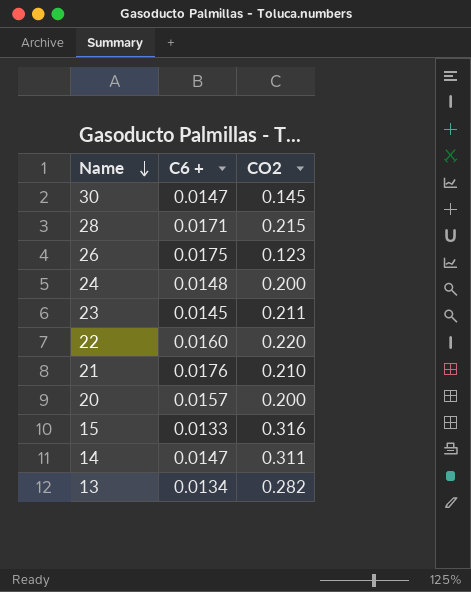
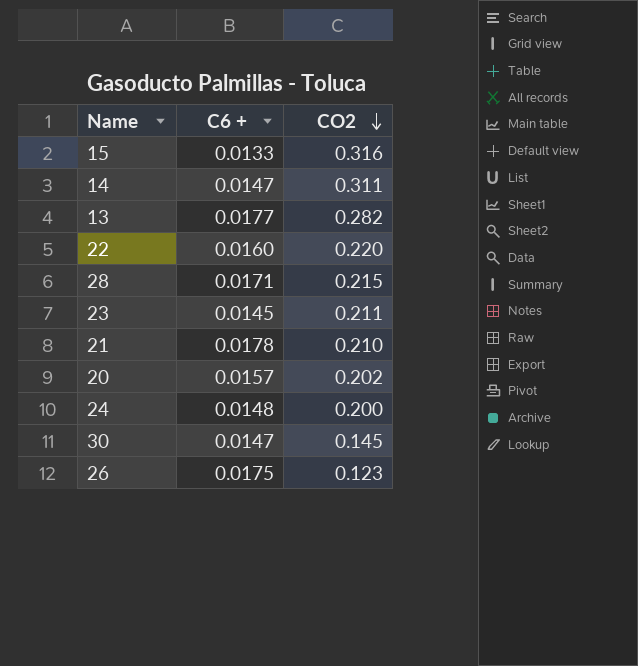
row order: Name descending -> CO2 descending
13 | C6 +: 0.0134 -> 0.0177
21 | C6 +: 0.0176 -> 0.0178
20 | CO2: 0.200 -> 0.202

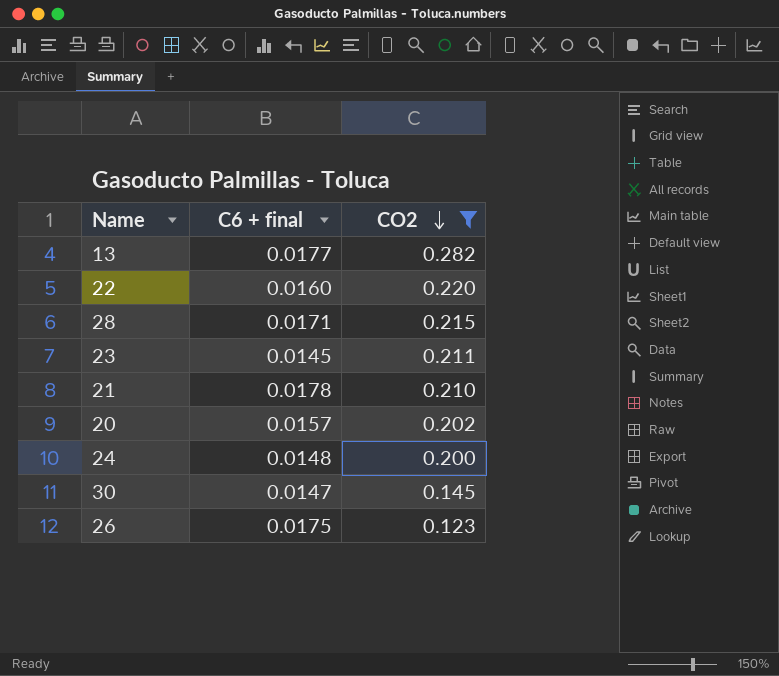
filter: none -> CO2 <= 0.282
column name: C6 + -> C6 + final

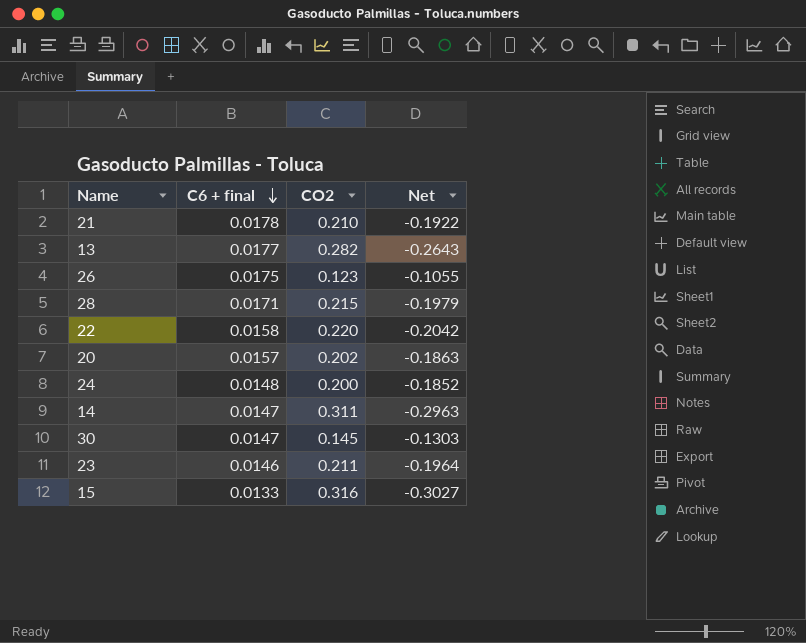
filter: CO2 <= 0.282 -> none
row order: CO2 descending -> C6 + final descending
column Net | formula: none -> [C6 + final] - [CO2]
22 | C6 + final: 0.0160 -> 0.0158
23 | C6 + final: 0.0145 -> 0.0146

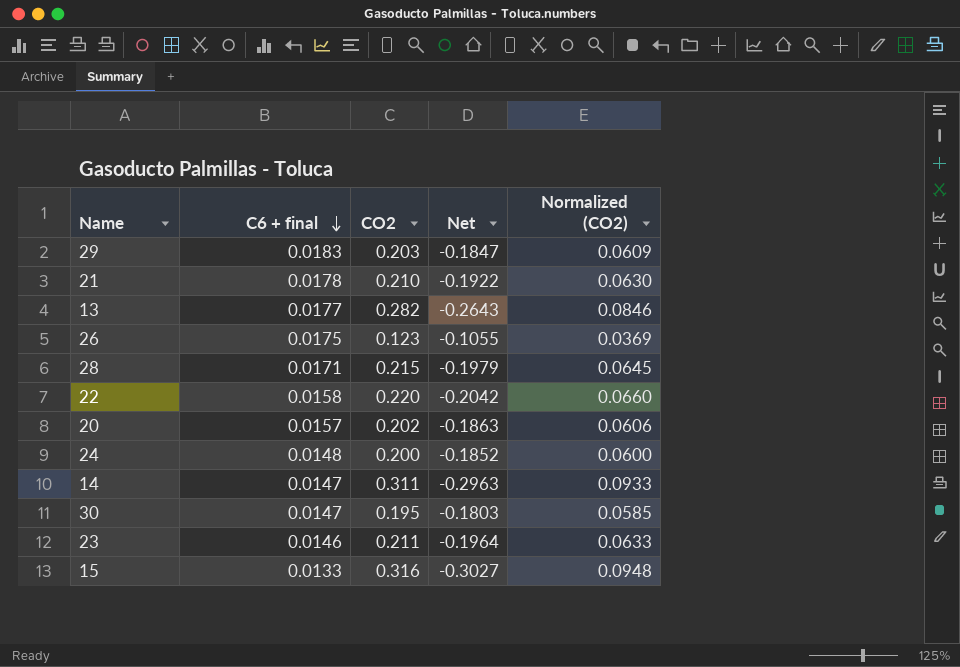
column Normalized (CO2) | formula: none -> [CO2] * 0.3
row 29: none -> 0.0183 | 0.203 | -0.1847 | 0.0609
30 | CO2: 0.145 -> 0.195
30 | Net: -0.1303 -> -0.1803

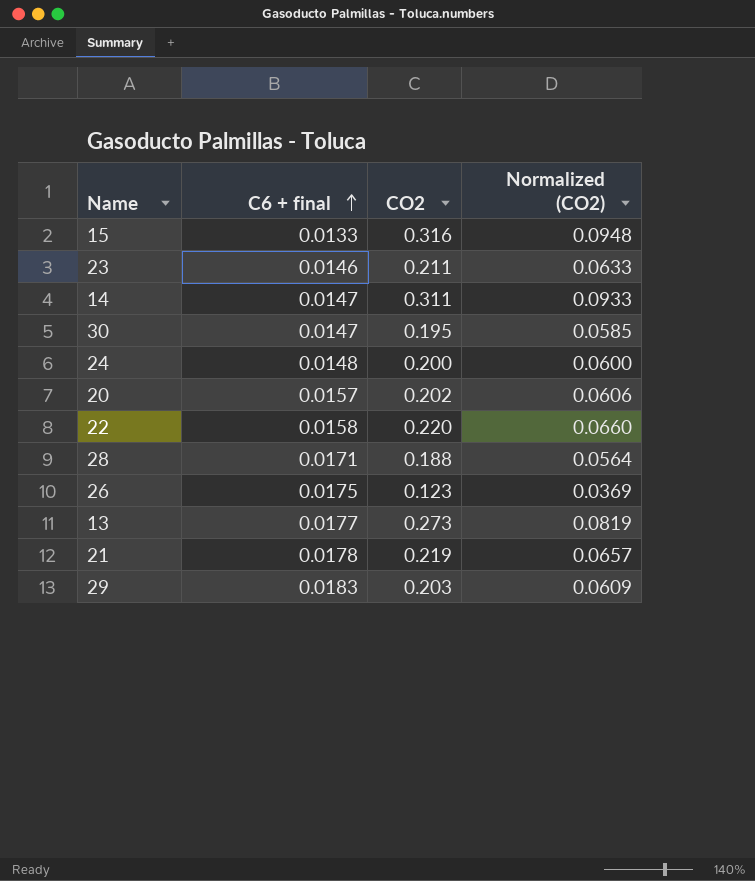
row order: C6 + final descending -> C6 + final ascending
column Net | formula: [C6 + final] - [CO2] -> none
28 | CO2: 0.215 -> 0.188
28 | Normalized (CO2): 0.0645 -> 0.0564
13 | CO2: 0.282 -> 0.273
13 | Normalized (CO2): 0.0846 -> 0.0819
21 | CO2: 0.210 -> 0.219
21 | Normalized (CO2): 0.0630 -> 0.0657

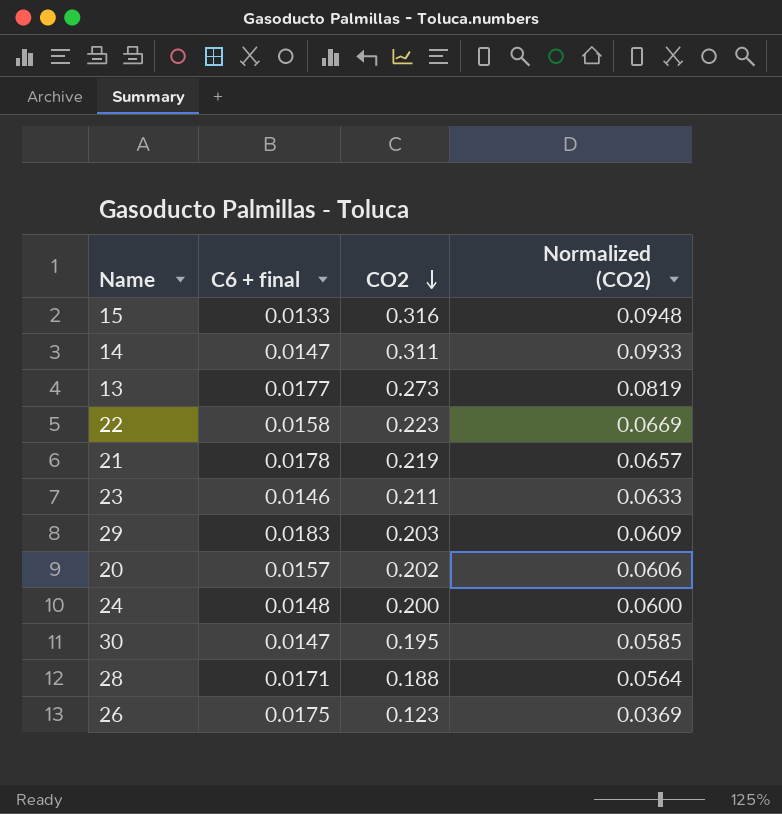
row order: C6 + final ascending -> CO2 descending
22 | CO2: 0.220 -> 0.223
22 | Normalized (CO2): 0.0660 -> 0.0669

